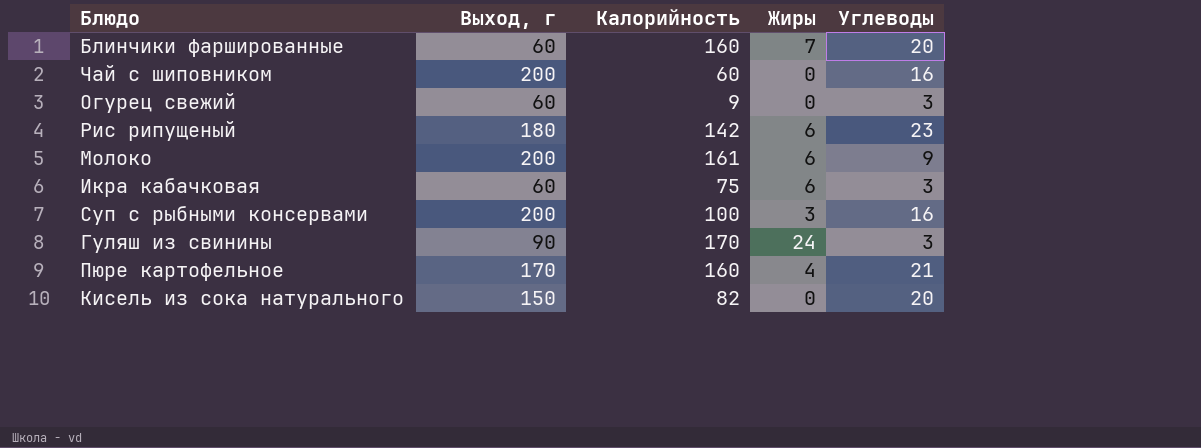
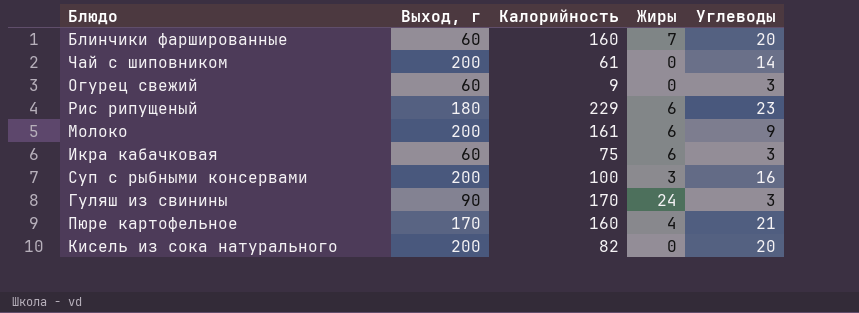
Чай с шиповником | Калорийность: 60 -> 61
Чай с шиповником | Углеводы: 16 -> 14
Рис рипущеный | Калорийность: 142 -> 229
Кисель из сока натурального | Выход, г: 150 -> 200

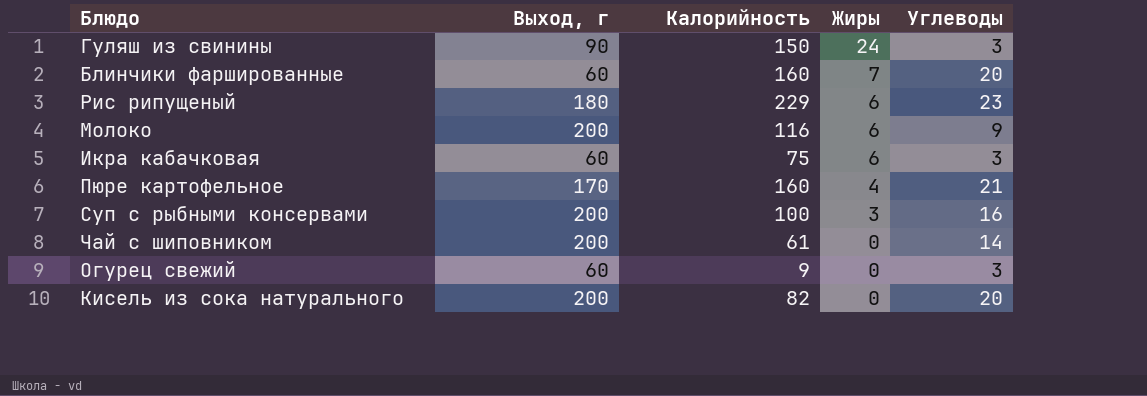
row order: none -> Жиры descending
Гуляш из свинины | Калорийность: 170 -> 150
Молоко | Калорийность: 161 -> 116

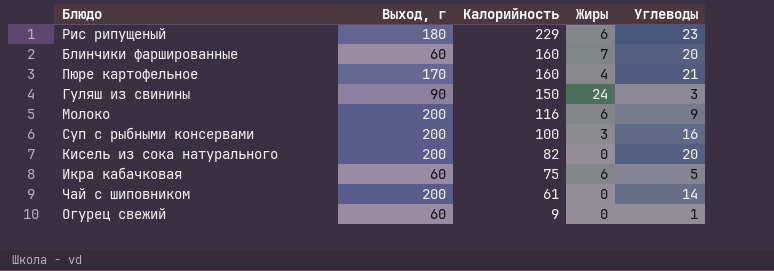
row order: Жиры descending -> Калорийность descending
Икра кабачковая | Углеводы: 3 -> 5
Огурец свежий | Углеводы: 3 -> 1

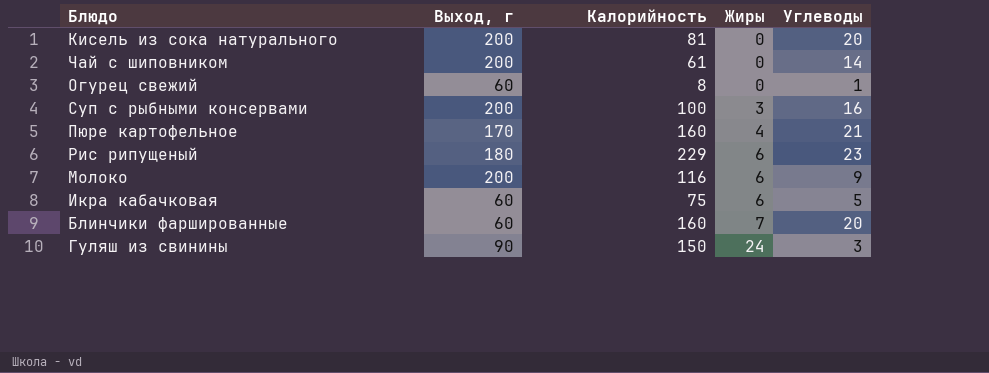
row order: Калорийность descending -> Жиры ascending
Кисель из сока натурального | Калорийность: 82 -> 81
Огурец свежий | Калорийность: 9 -> 8

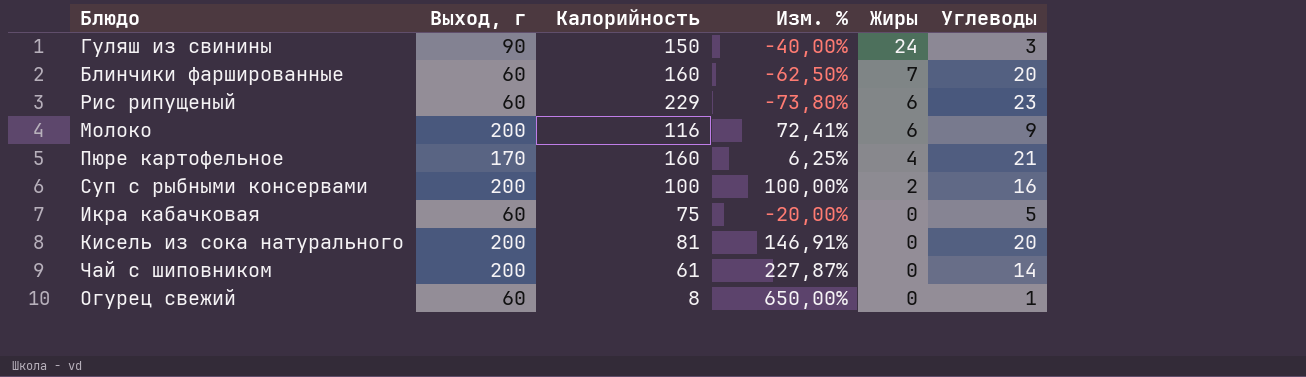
row order: Жиры ascending -> Жиры descending
column Изм. % | formula: none -> ([Выход, г] - [Калорийность]) / [Калорийность]
Рис рипущеный | Выход, г: 180 -> 60
Суп с рыбными консервами | Жиры: 3 -> 2
Икра кабачковая | Жиры: 6 -> 0

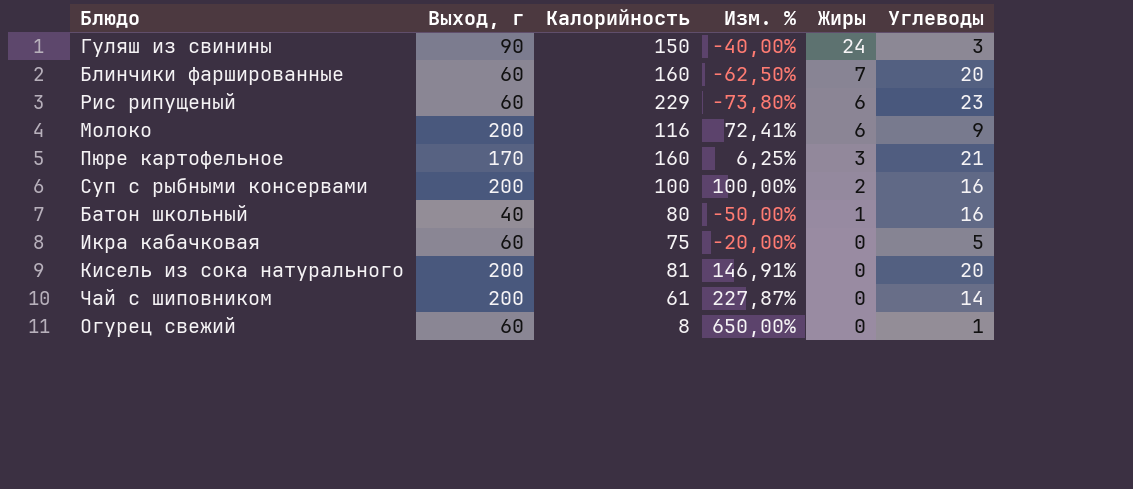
Пюре картофельное | Жиры: 4 -> 3
row Батон школьный: none -> 40 | 80 | -50,00% | 1 | 16

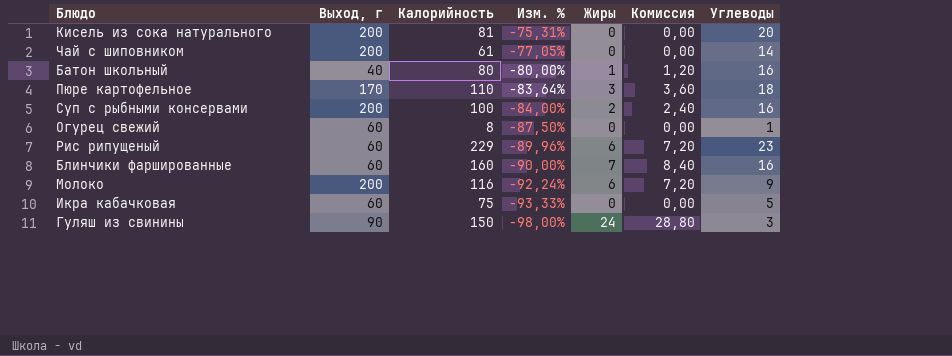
row order: Жиры descending -> Изм. % descending
column Изм. % | formula: ([Выход, г] - [Калорийность]) / [Калорийность] -> ([Углеводы] - [Калорийность]) / [Калорийность]
column Комиссия | formula: none -> [Жиры] * 1,2
Пюре картофельное | Калорийность: 160 -> 110
Пюре картофельное | Углеводы: 21 -> 18
Блинчики фаршированные | Углеводы: 20 -> 16

